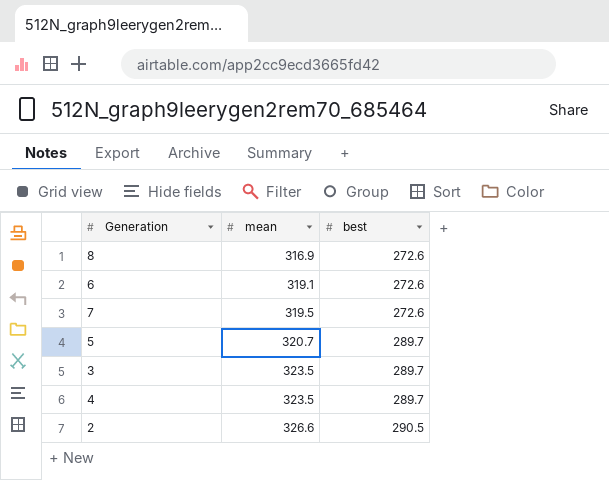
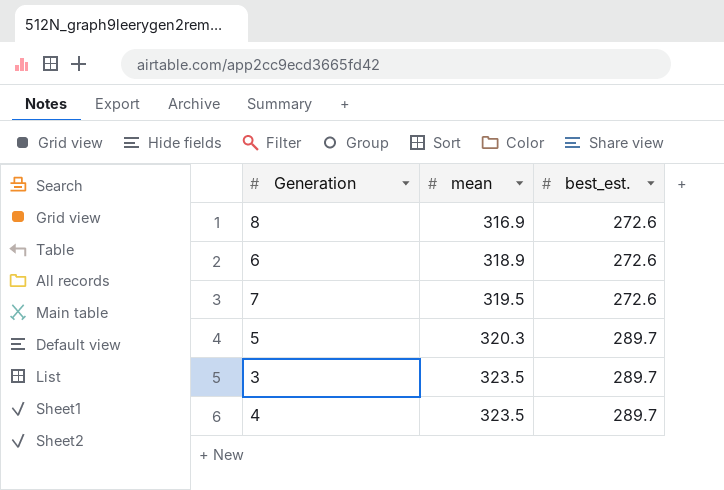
column name: best -> best_est.
row 2: 326.6 | 290.5 -> none
6 | mean: 319.1 -> 318.9
5 | mean: 320.7 -> 320.3

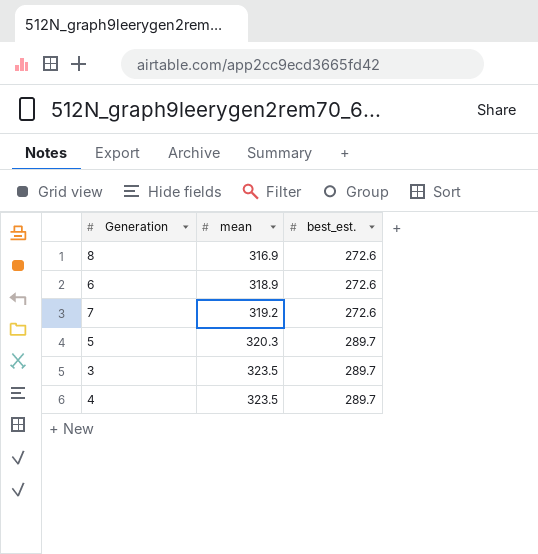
7 | mean: 319.5 -> 319.2

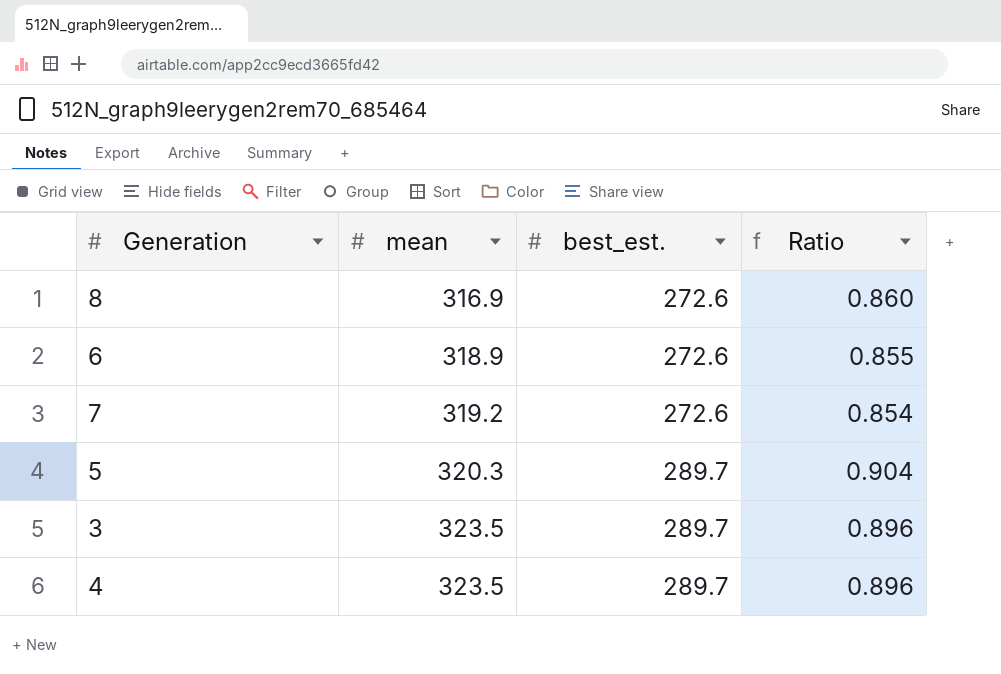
column Ratio | formula: none -> [best_est.] / [mean]

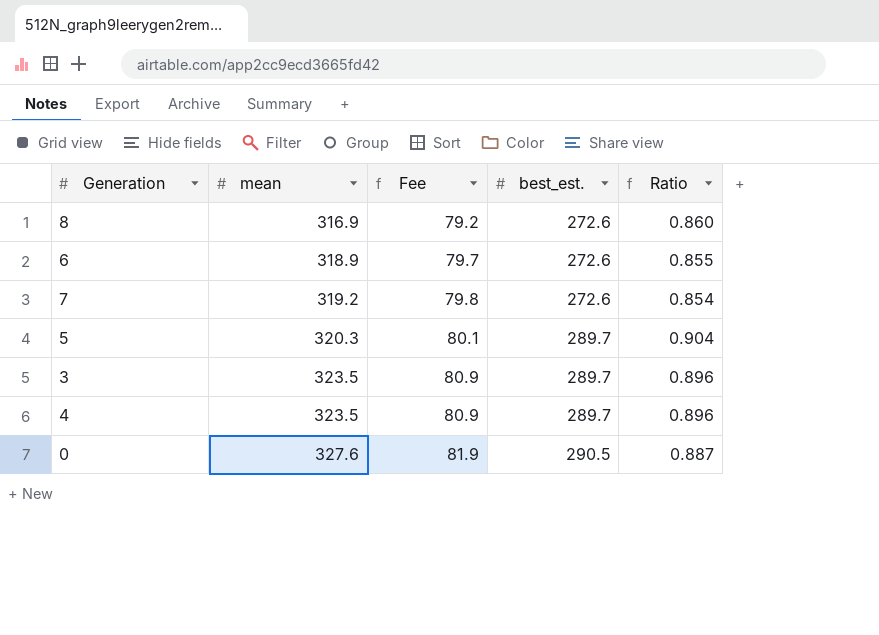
column Fee | formula: none -> [mean] * 0.25
row 0: none -> 327.6 | 81.9 | 290.5 | 0.887

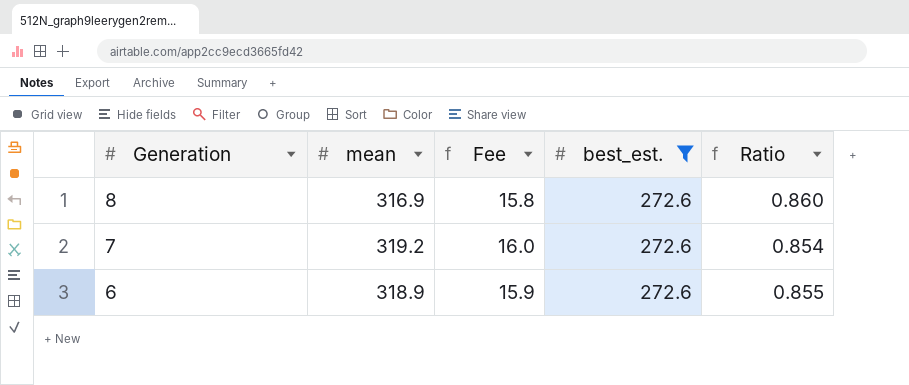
filter: none -> best_est. = 272.6
row order: mean ascending -> Generation descending
column Fee | formula: [mean] * 0.25 -> [mean] * 0.05

